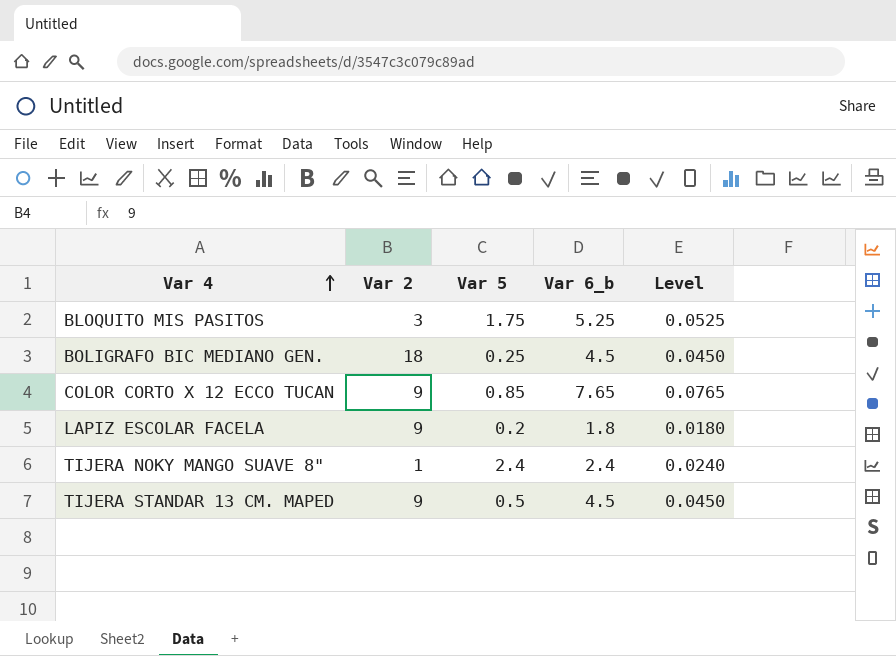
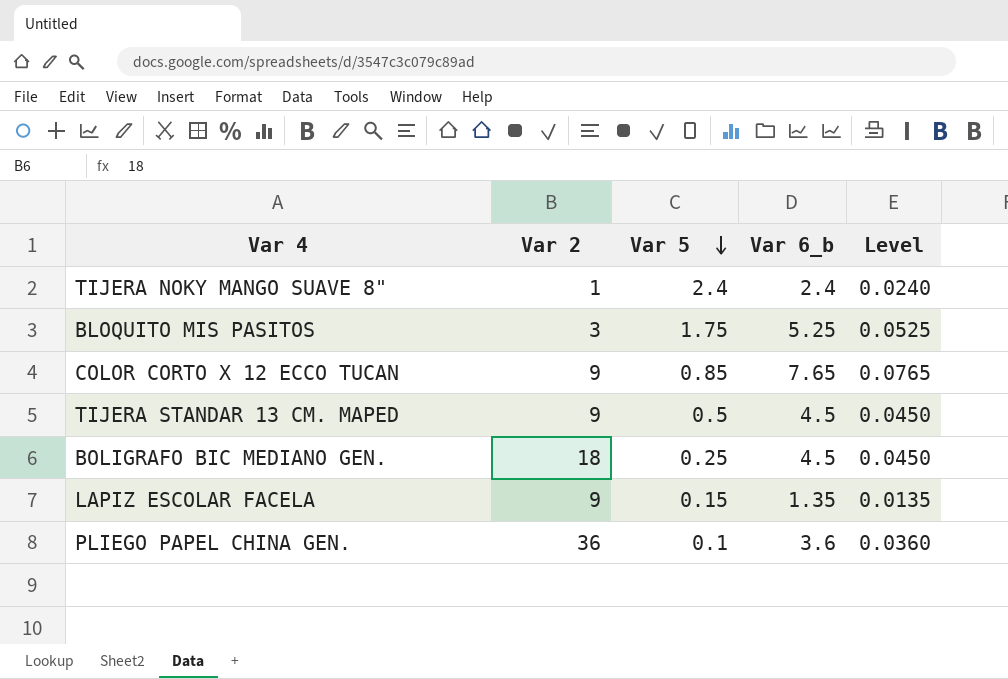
row order: Var 4 ascending -> Var 5 descending
LAPIZ ESCOLAR FACELA | Var 5: 0.2 -> 0.15
LAPIZ ESCOLAR FACELA | Var 6_b: 1.8 -> 1.35
LAPIZ ESCOLAR FACELA | Level: 0.0180 -> 0.0135
row PLIEGO PAPEL CHINA GEN.: none -> 36 | 0.1 | 3.6 | 0.0360

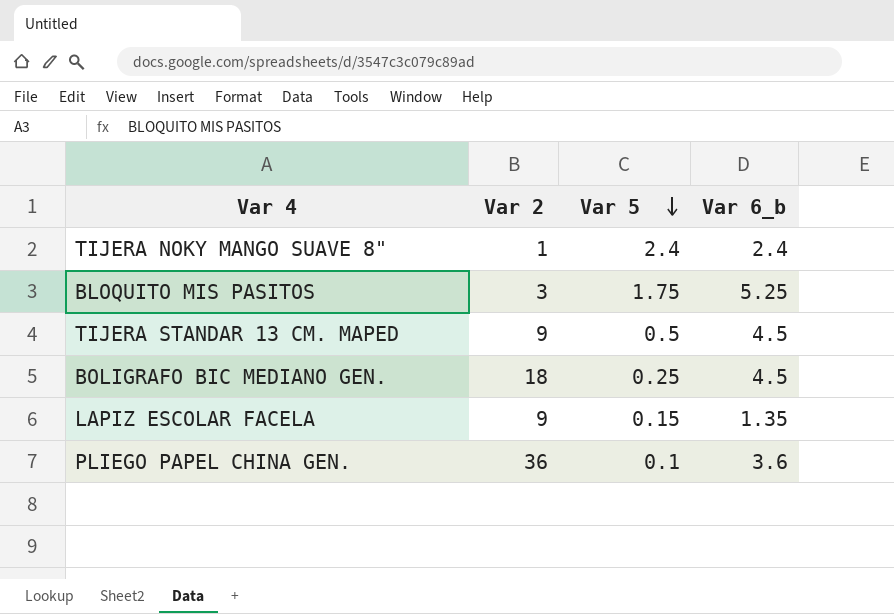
column Level | formula: [Var 6_b] * 0.01 -> none
row COLOR CORTO X 12 ECCO TUCAN: 9 | 0.85 | 7.65 | 0.0765 -> none

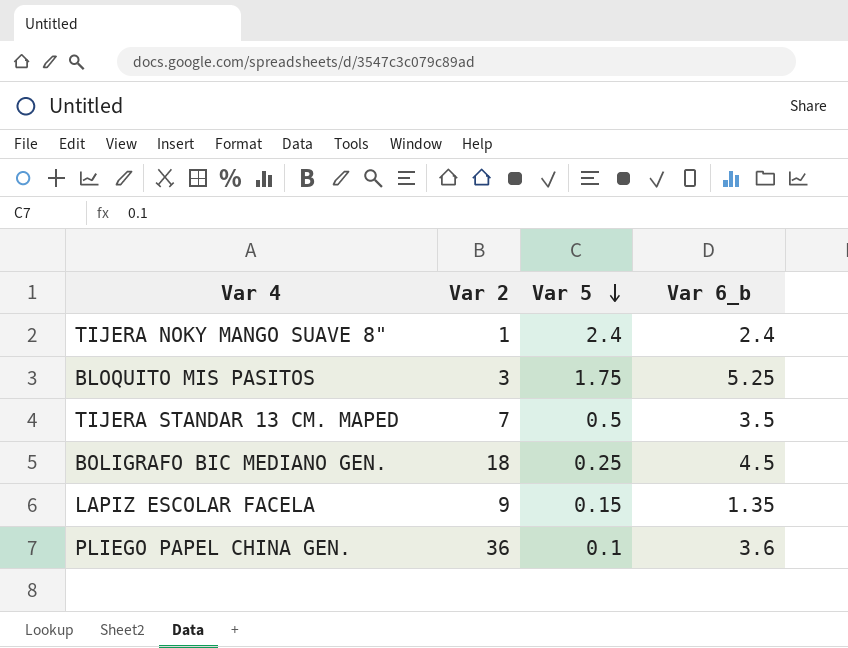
TIJERA STANDAR 13 CM. MAPED | Var 2: 9 -> 7
TIJERA STANDAR 13 CM. MAPED | Var 6_b: 4.5 -> 3.5

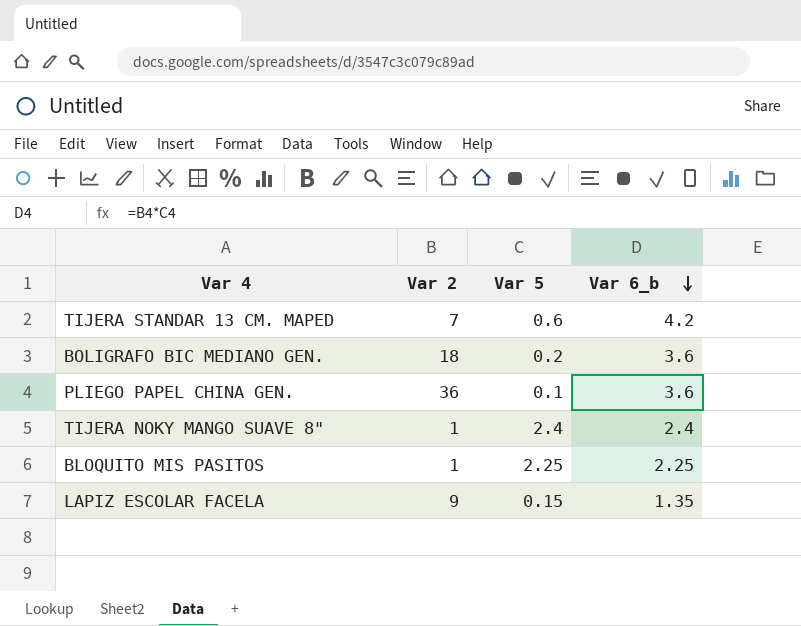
row order: Var 5 descending -> Var 6_b descending
TIJERA STANDAR 13 CM. MAPED | Var 5: 0.5 -> 0.6
TIJERA STANDAR 13 CM. MAPED | Var 6_b: 3.5 -> 4.2
BOLIGRAFO BIC MEDIANO GEN. | Var 5: 0.25 -> 0.2
BOLIGRAFO BIC MEDIANO GEN. | Var 6_b: 4.5 -> 3.6
BLOQUITO MIS PASITOS | Var 2: 3 -> 1
BLOQUITO MIS PASITOS | Var 5: 1.75 -> 2.25
BLOQUITO MIS PASITOS | Var 6_b: 5.25 -> 2.25

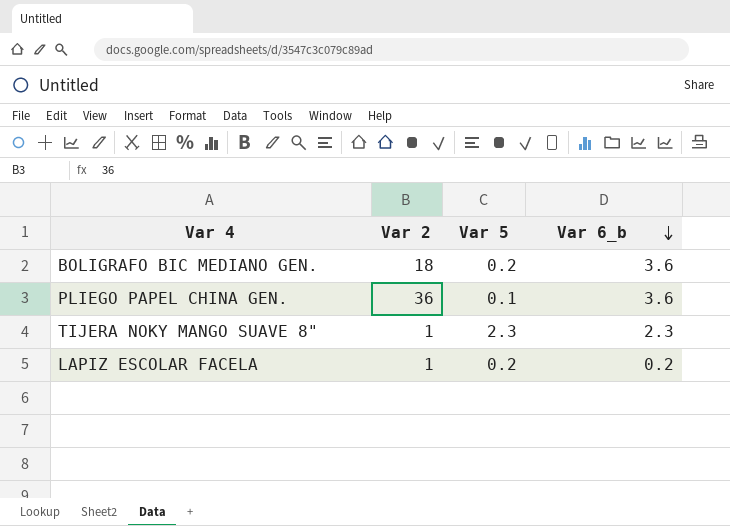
row TIJERA STANDAR 13 CM. MAPED: 7 | 0.6 | 4.2 -> none
row BLOQUITO MIS PASITOS: 1 | 2.25 | 2.25 -> none
TIJERA NOKY MANGO SUAVE 8" | Var 5: 2.4 -> 2.3
TIJERA NOKY MANGO SUAVE 8" | Var 6_b: 2.4 -> 2.3
LAPIZ ESCOLAR FACELA | Var 2: 9 -> 1
LAPIZ ESCOLAR FACELA | Var 5: 0.15 -> 0.2
LAPIZ ESCOLAR FACELA | Var 6_b: 1.35 -> 0.2

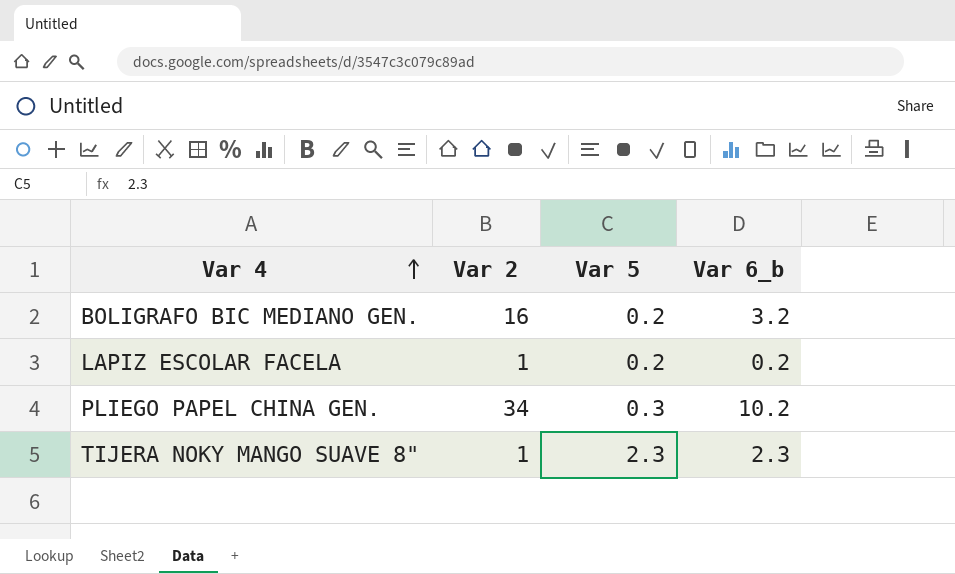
row order: Var 6_b descending -> Var 4 ascending
BOLIGRAFO BIC MEDIANO GEN. | Var 2: 18 -> 16
BOLIGRAFO BIC MEDIANO GEN. | Var 6_b: 3.6 -> 3.2
PLIEGO PAPEL CHINA GEN. | Var 2: 36 -> 34
PLIEGO PAPEL CHINA GEN. | Var 5: 0.1 -> 0.3
PLIEGO PAPEL CHINA GEN. | Var 6_b: 3.6 -> 10.2

